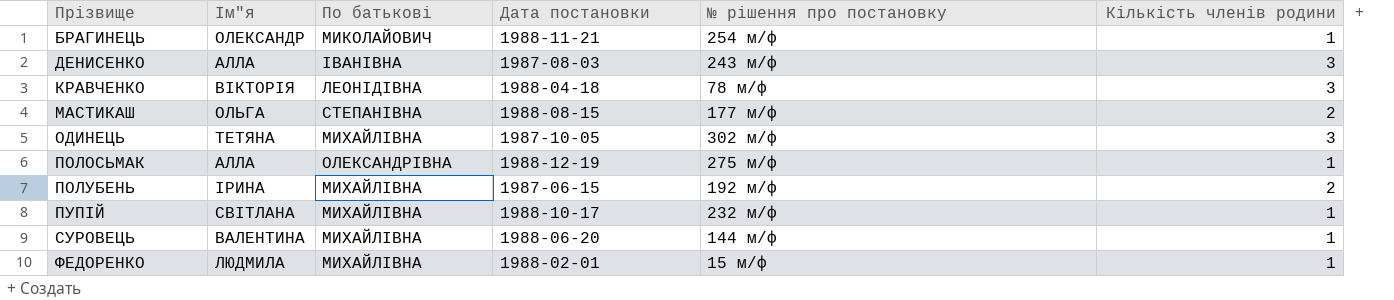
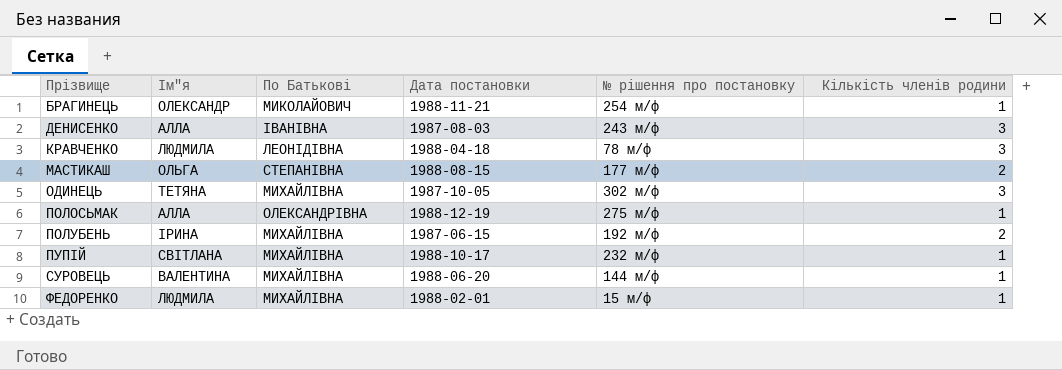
column name: По батькові -> По Батькові
КРАВЧЕНКО | Ім"я: ВІКТОРІЯ -> ЛЮДМИЛА

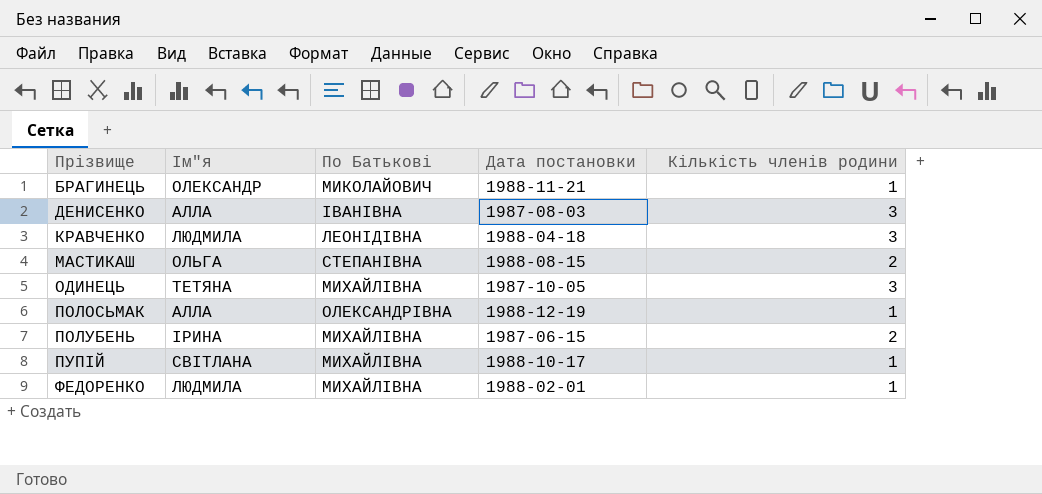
column № рішення про постановку | position: 5 -> none
row СУРОВЕЦЬ: ВАЛЕНТИНА | МИХАЙЛІВНА | 1988-06-20 | 144 м/ф | 1 -> none

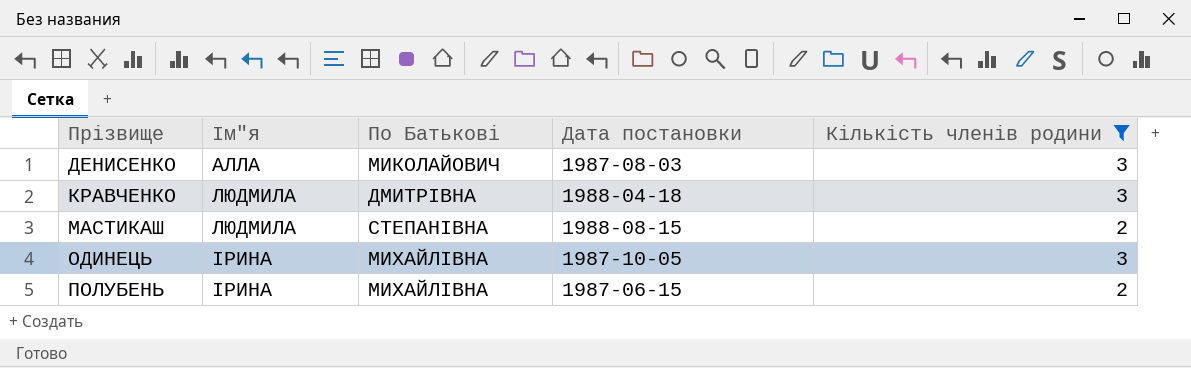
filter: none -> Кількість членів родини != 1
ДЕНИСЕНКО | По Батькові: ІВАНІВНА -> МИКОЛАЙОВИЧ
КРАВЧЕНКО | По Батькові: ЛЕОНІДІВНА -> ДМИТРІВНА
МАСТИКАШ | Ім"я: ОЛЬГА -> ЛЮДМИЛА
ОДИНЕЦЬ | Ім"я: ТЕТЯНА -> ІРИНА

